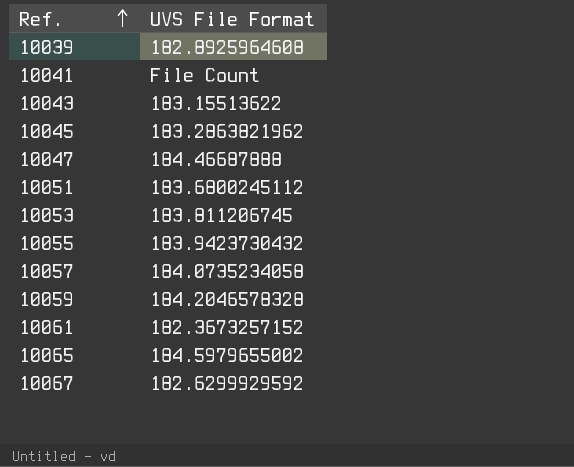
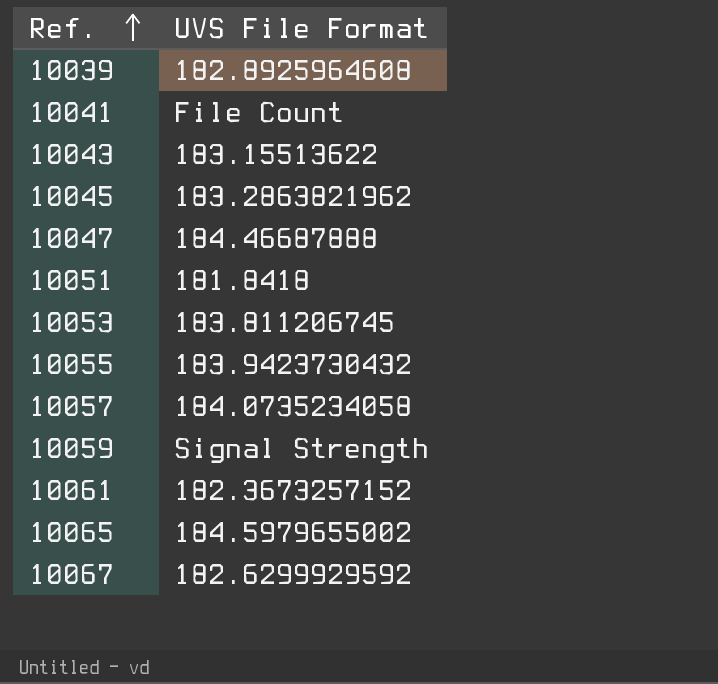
10051 | UVS File Format: 183.6800245112 -> 181.8418
10059 | UVS File Format: 184.2046578328 -> Signal Strength

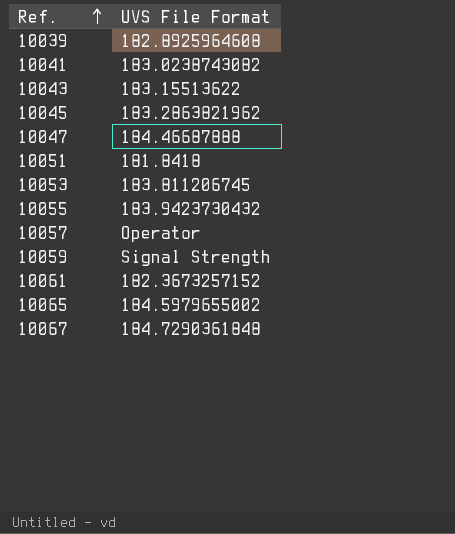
10041 | UVS File Format: File Count -> 183.0238743082
10057 | UVS File Format: 184.0735234058 -> Operator
10067 | UVS File Format: 182.6299929592 -> 184.7290361848

